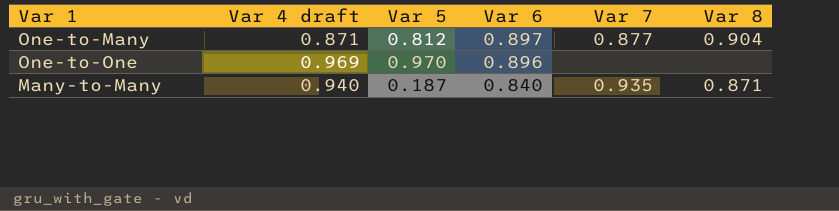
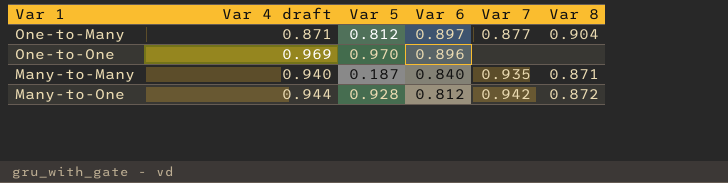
row Many-to-One: none -> 0.944 | 0.928 | 0.812 | 0.942 | 0.872

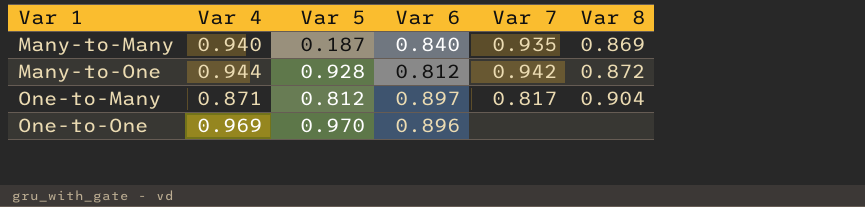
row order: Var 6 descending -> Var 1 ascending
column name: Var 4 draft -> Var 4
Many-to-Many | Var 8: 0.871 -> 0.869
One-to-Many | Var 7: 0.877 -> 0.817

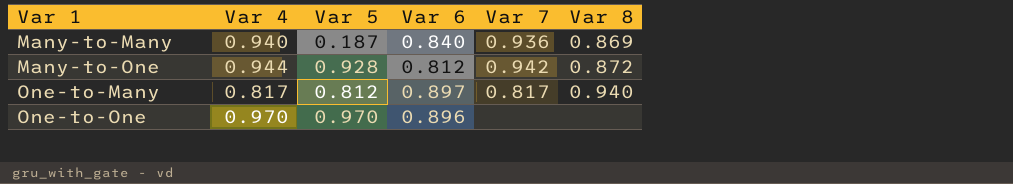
Many-to-Many | Var 7: 0.935 -> 0.936
One-to-Many | Var 4: 0.871 -> 0.817
One-to-Many | Var 8: 0.904 -> 0.940
One-to-One | Var 4: 0.969 -> 0.970

